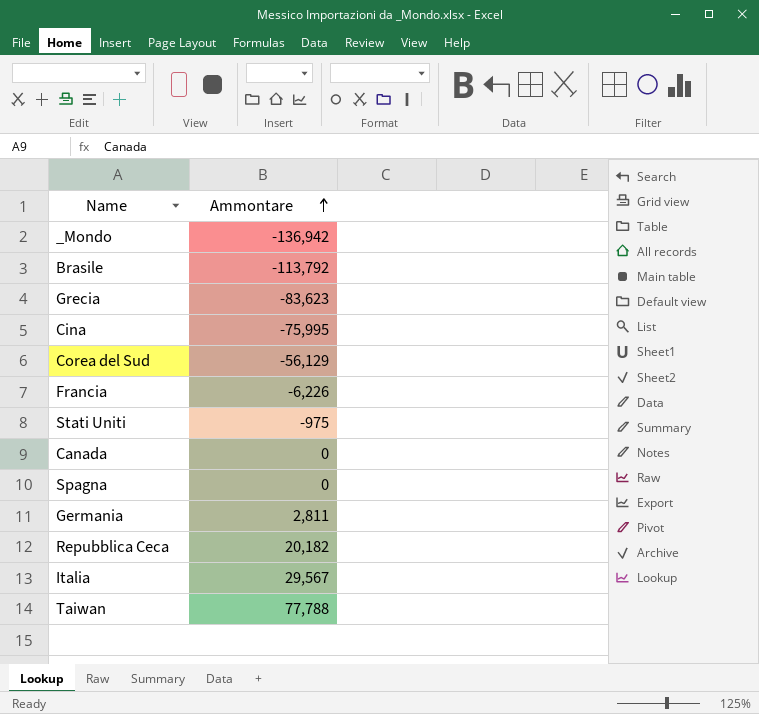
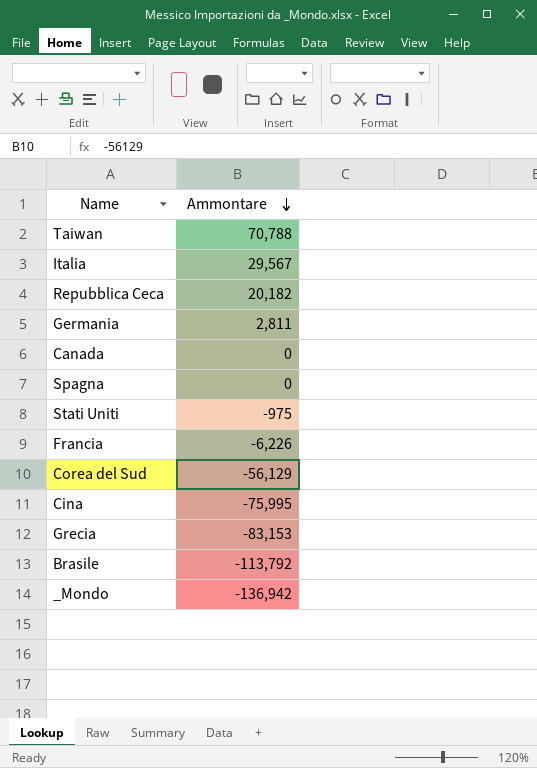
row order: Ammontare ascending -> Ammontare descending
Taiwan | Ammontare: 77,788 -> 70,788
Grecia | Ammontare: -83,623 -> -83,153

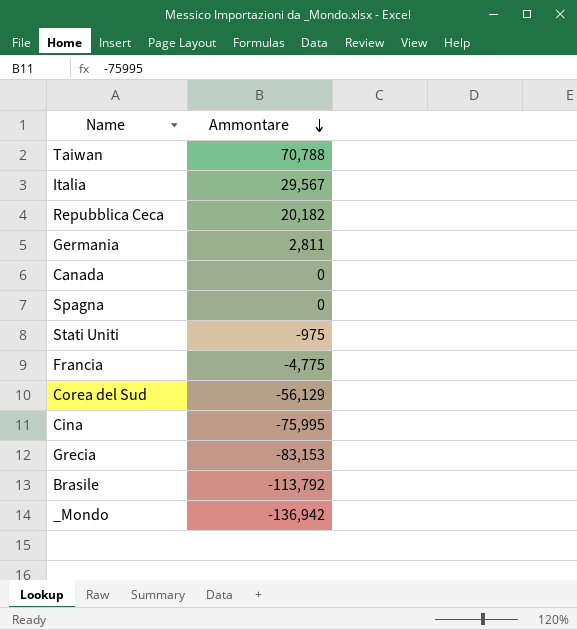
Francia | Ammontare: -6,226 -> -4,775

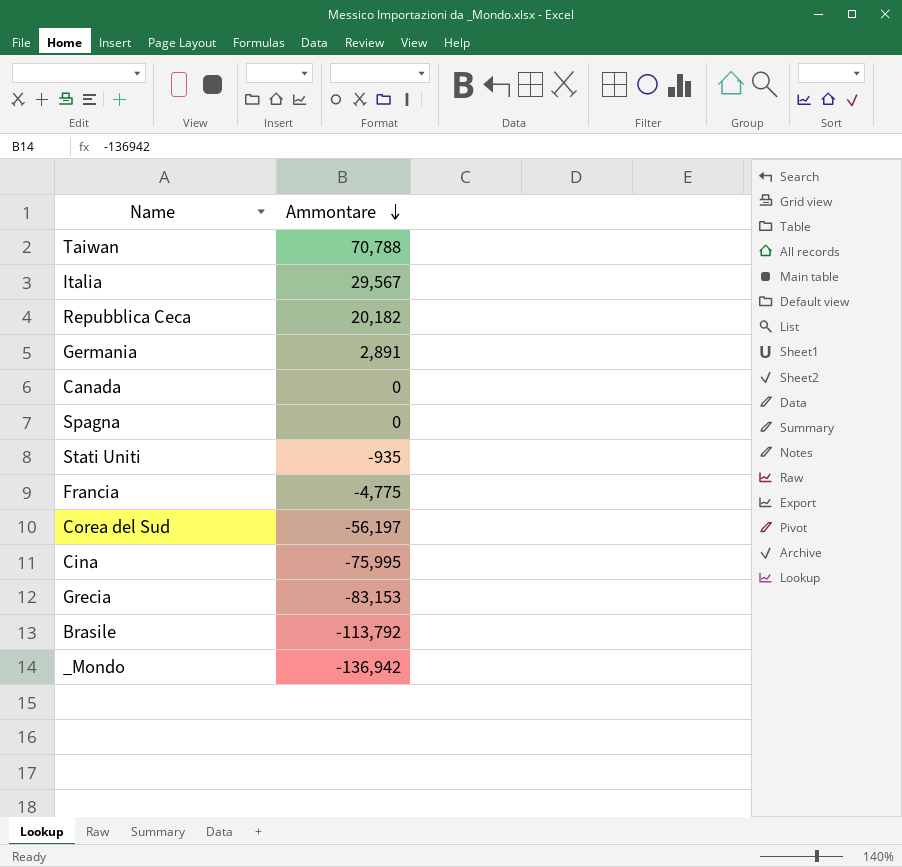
Germania | Ammontare: 2,811 -> 2,891
Stati Uniti | Ammontare: -975 -> -935
Corea del Sud | Ammontare: -56,129 -> -56,197

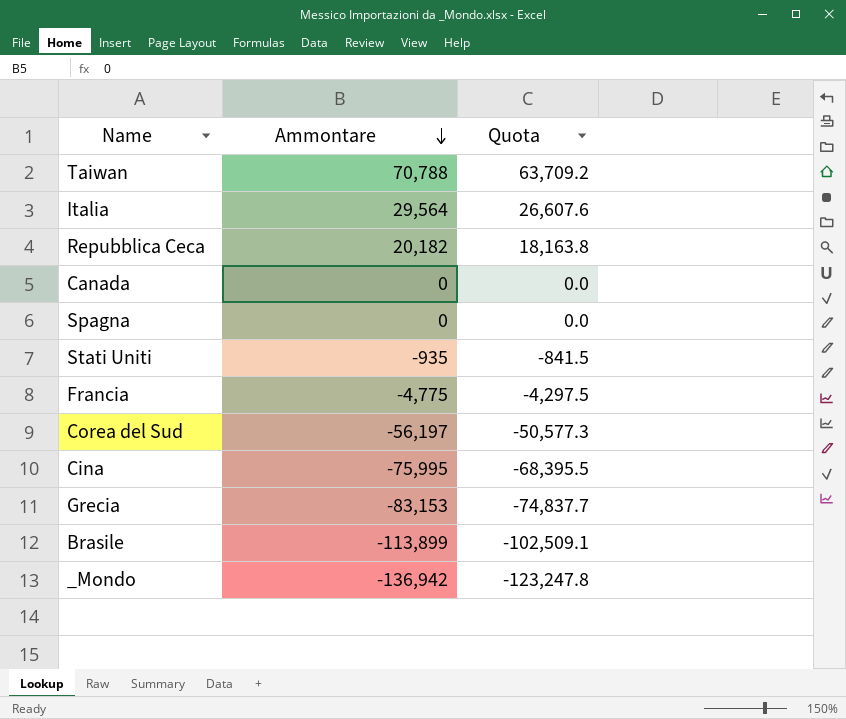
column Quota | formula: none -> [Ammontare] * 0.9
row Germania: 2,891 -> none
Italia | Ammontare: 29,567 -> 29,564
Brasile | Ammontare: -113,792 -> -113,899

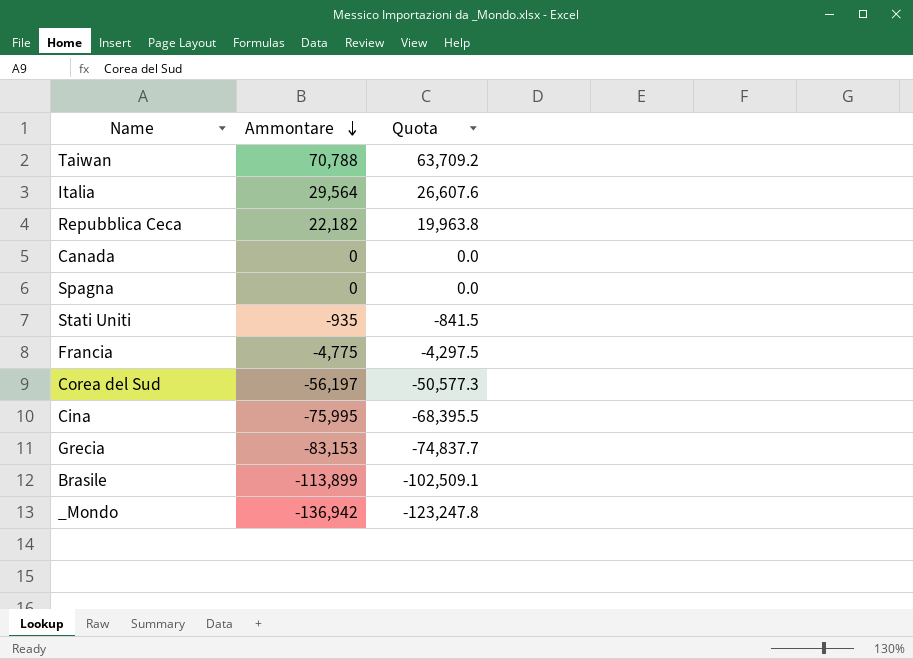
Repubblica Ceca | Ammontare: 20,182 -> 22,182
Repubblica Ceca | Quota: 18,163.8 -> 19,963.8

